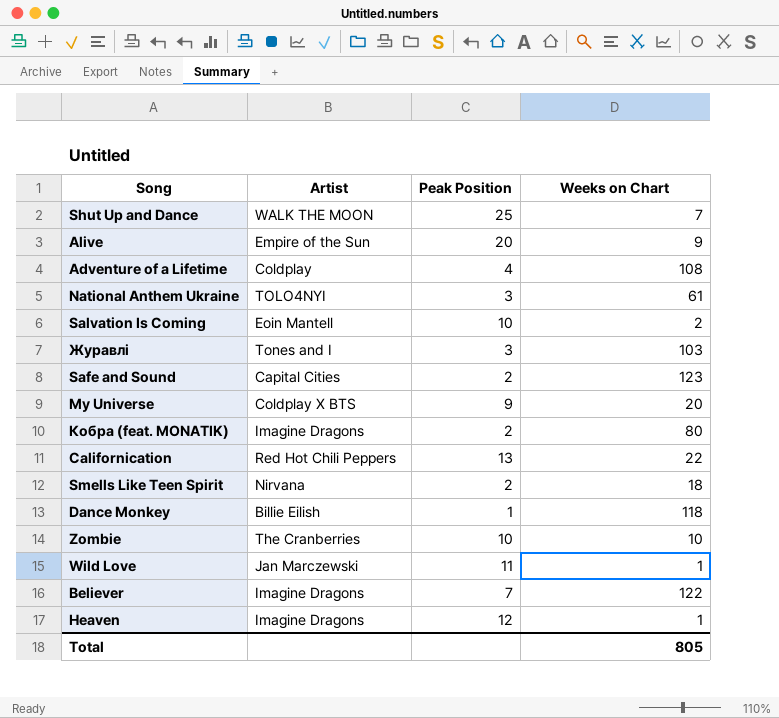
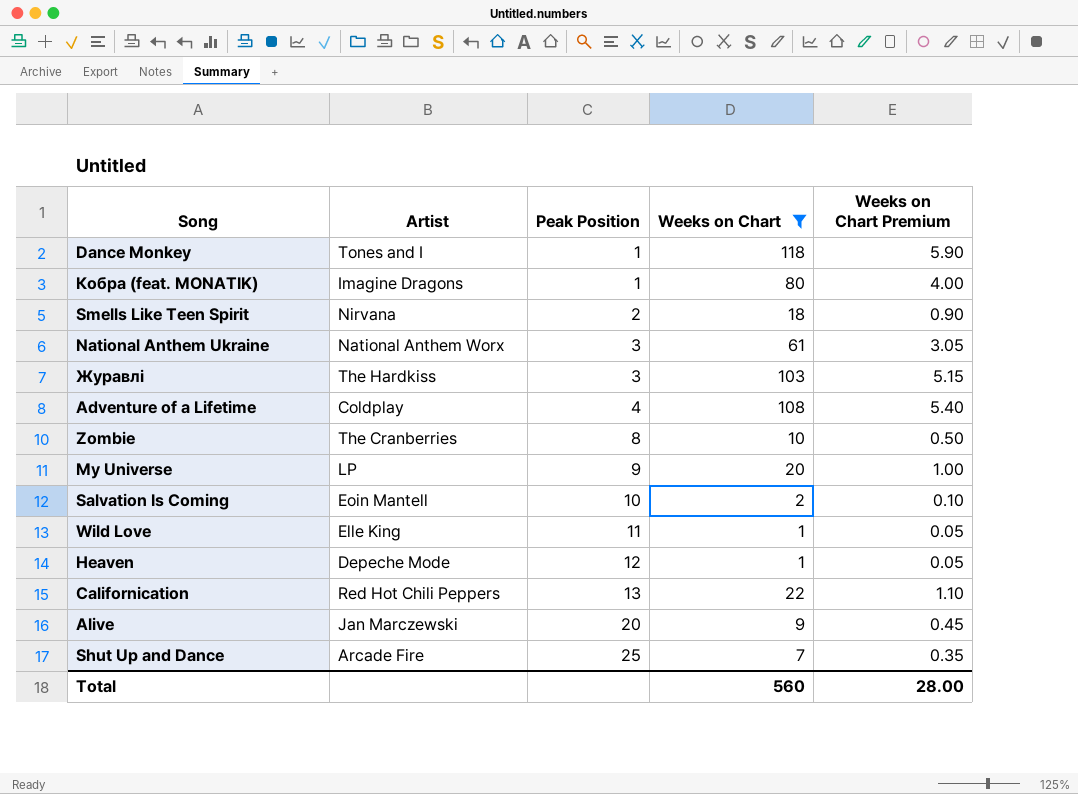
filter: none -> Weeks on Chart <= 118
row order: none -> Peak Position ascending
column Weeks on Chart Premium | formula: none -> [Weeks on Chart] * 0.05
Dance Monkey | Artist: Billie Eilish -> Tones and I
Кобра (feat. MONATIK) | Peak Position: 2 -> 1
National Anthem Ukraine | Artist: TOLO4NYI -> National Anthem Worx
Журавлі | Artist: Tones and I -> The Hardkiss
Zombie | Peak Position: 10 -> 8
My Universe | Artist: Coldplay X BTS -> LP
Wild Love | Artist: Jan Marczewski -> Elle King
Heaven | Artist: Imagine Dragons -> Depeche Mode
Alive | Artist: Empire of the Sun -> Jan Marczewski
Shut Up and Dance | Artist: WALK THE MOON -> Arcade Fire
Total | Weeks on Chart: 805 -> 560

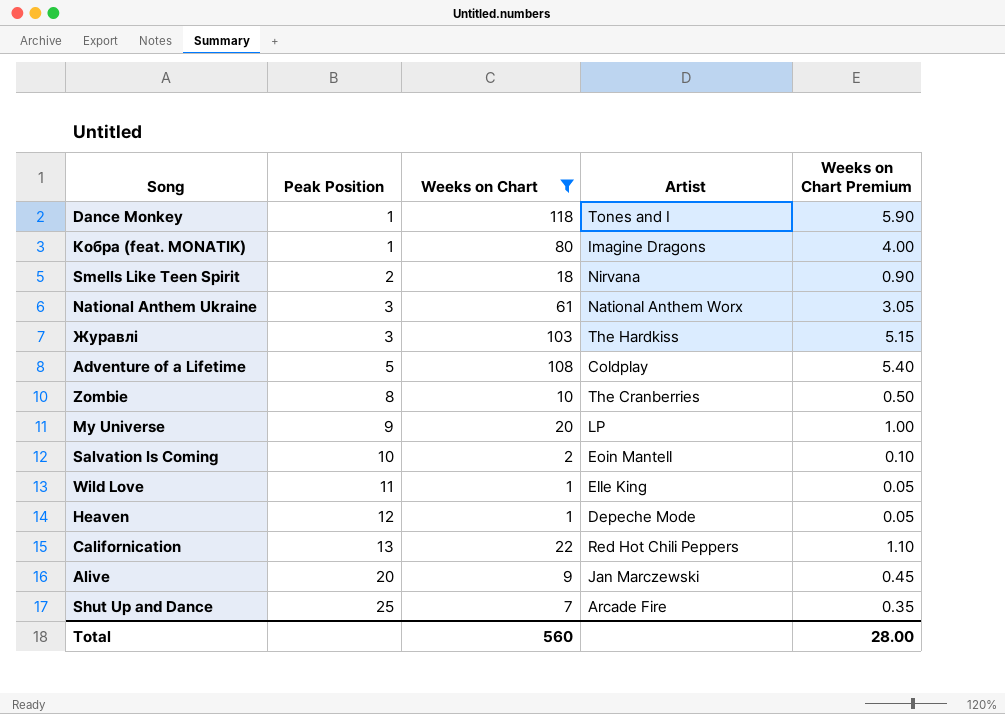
column Artist | position: 2 -> 4
Adventure of a Lifetime | Peak Position: 4 -> 5

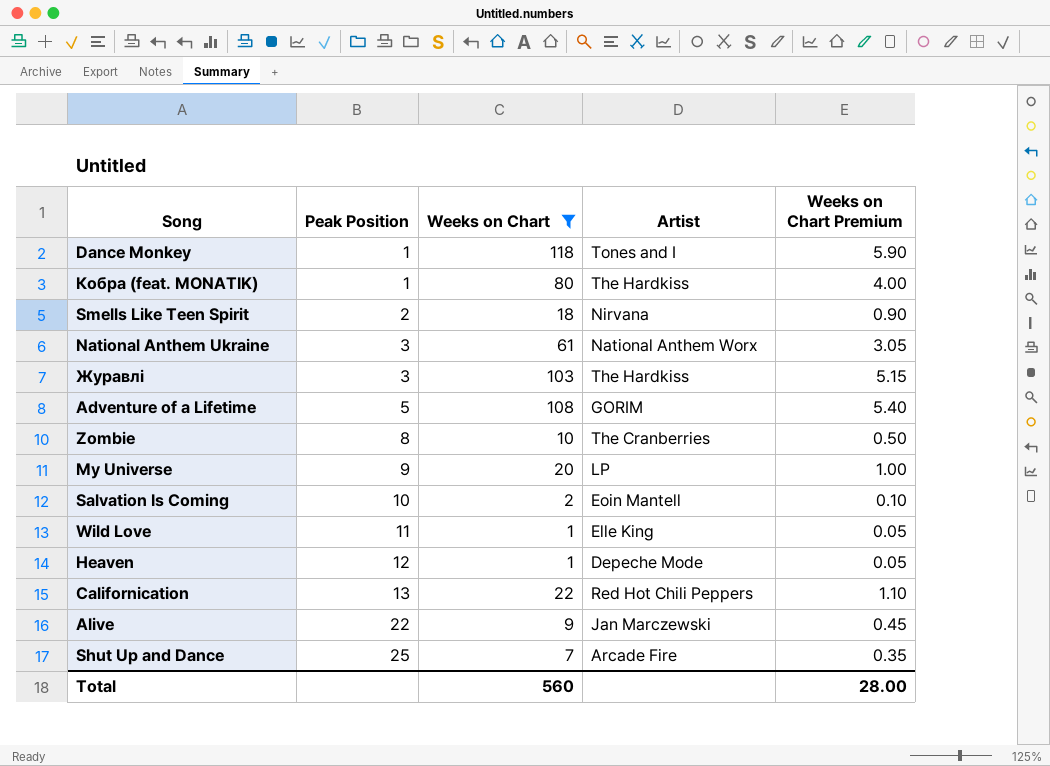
Кобра (feat. MONATIK) | Artist: Imagine Dragons -> The Hardkiss
Adventure of a Lifetime | Artist: Coldplay -> GORIM
Alive | Peak Position: 20 -> 22

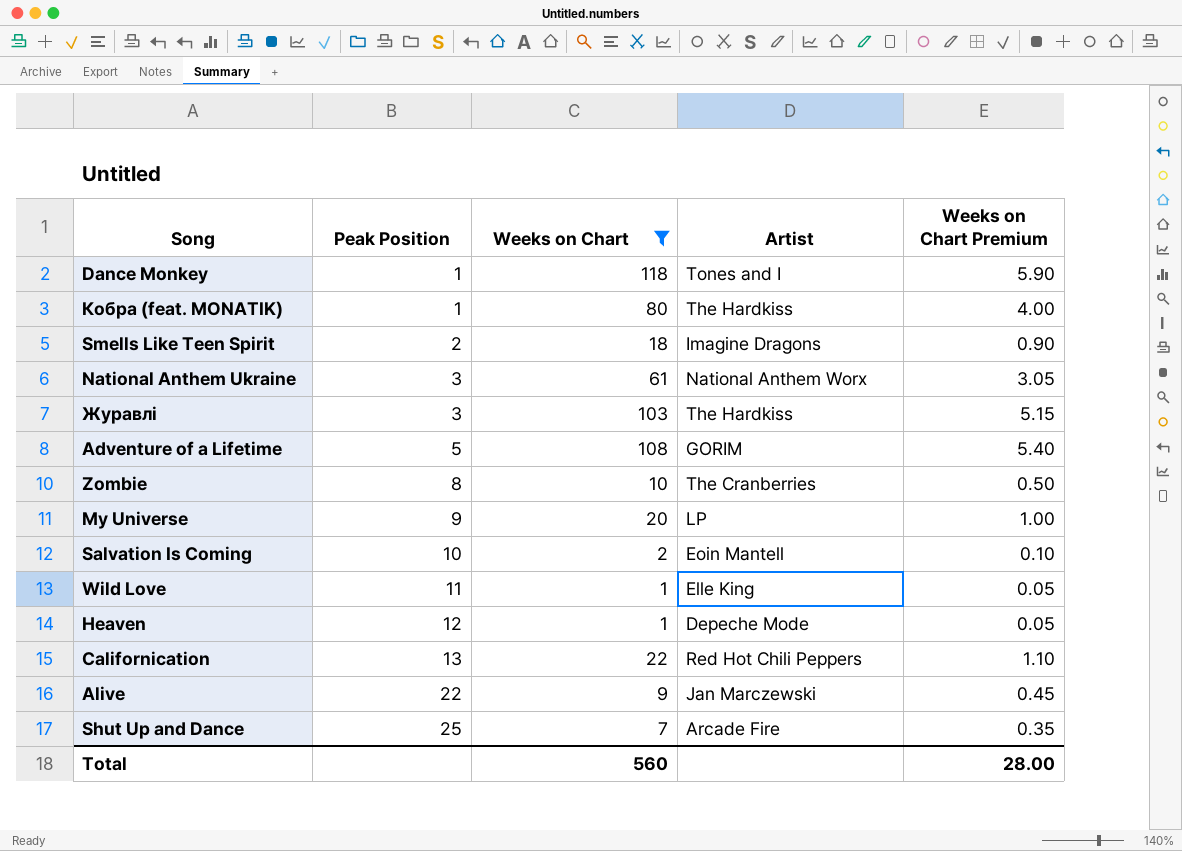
Smells Like Teen Spirit | Artist: Nirvana -> Imagine Dragons

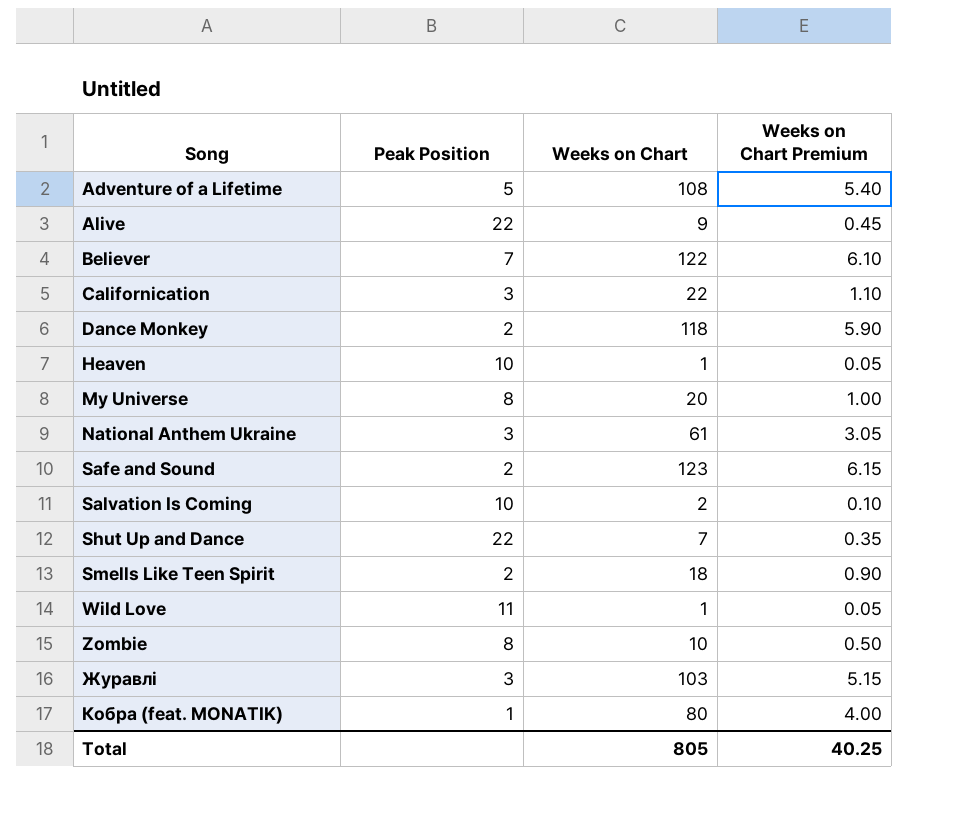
filter: Weeks on Chart <= 118 -> none
row order: Peak Position ascending -> Song ascending
column Artist | position: 4 -> none
Californication | Peak Position: 13 -> 3
Dance Monkey | Peak Position: 1 -> 2
Heaven | Peak Position: 12 -> 10
My Universe | Peak Position: 9 -> 8
Shut Up and Dance | Peak Position: 25 -> 22
Total | Weeks on Chart: 560 -> 805
Total | Weeks on Chart Premium: 28.00 -> 40.25

